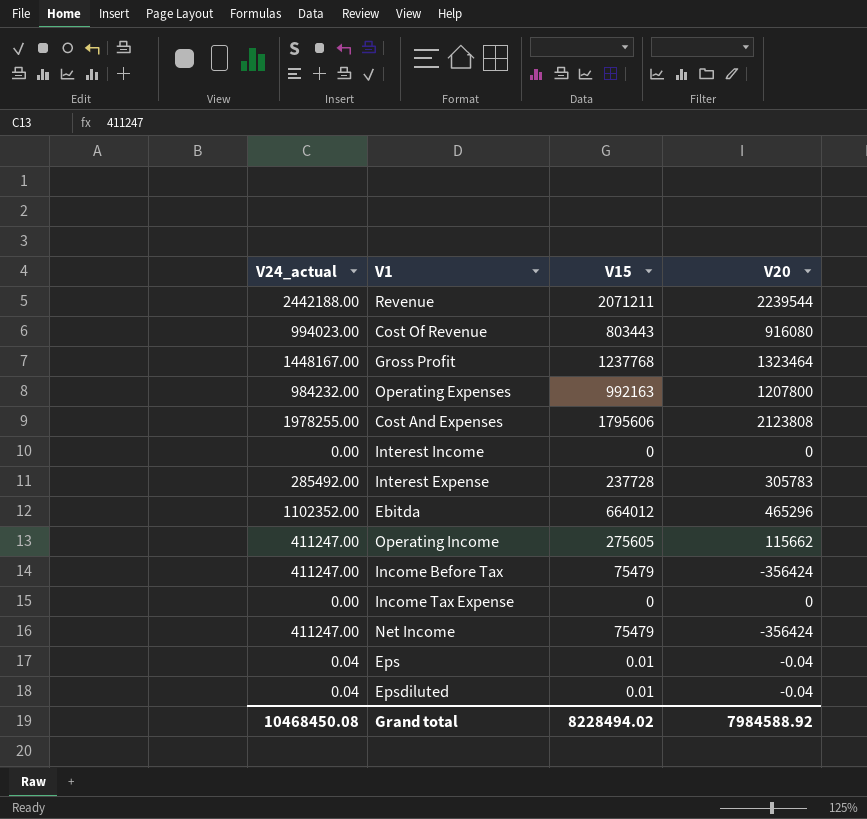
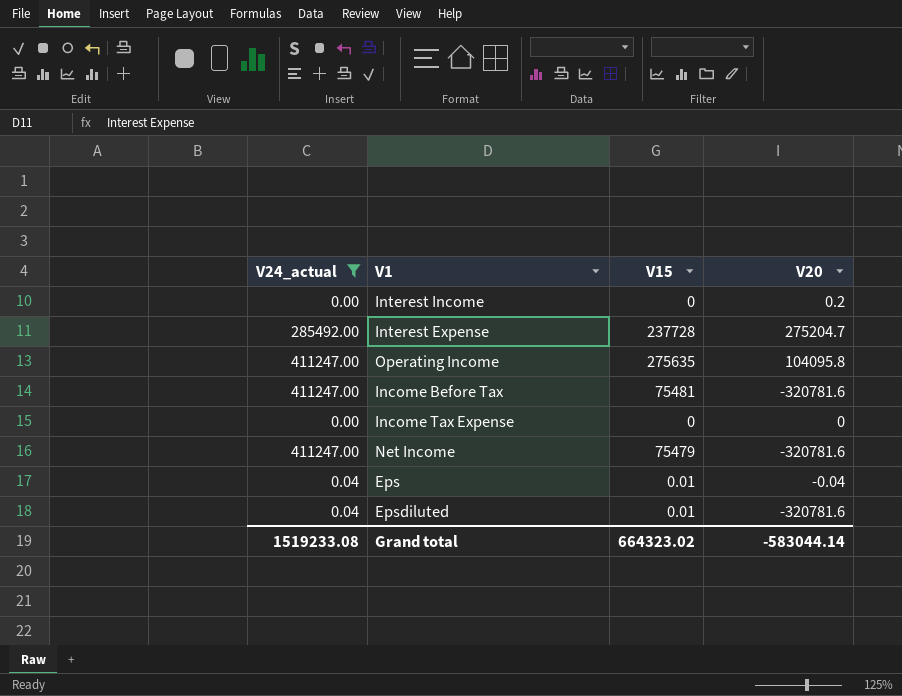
filter: none -> V24_actual <= 411247.00
Interest Income | V20: 0 -> 0.2
Interest Expense | V20: 305783 -> 275204.7
Operating Income | V15: 275605 -> 275635
Operating Income | V20: 115662 -> 104095.8
Income Before Tax | V15: 75479 -> 75481
Income Before Tax | V20: -356424 -> -320781.6
Net Income | V20: -356424 -> -320781.6
Epsdiluted | V20: -0.04 -> -320781.6
Grand total | V24_actual: 10468450.08 -> 1519233.08
Grand total | V15: 8228494.02 -> 664323.02
Grand total | V20: 7984588.92 -> -583044.14

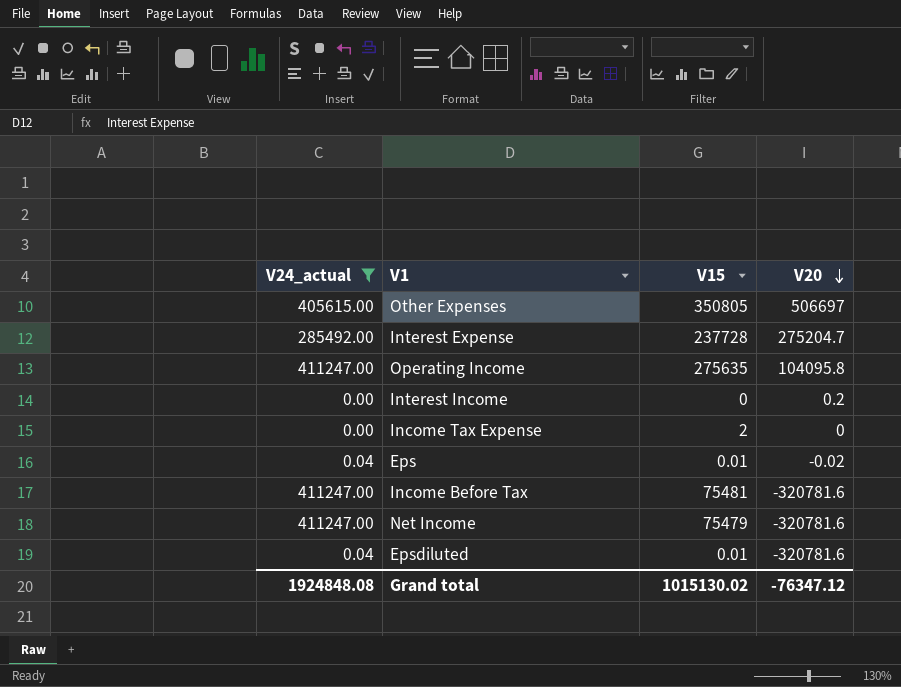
row order: none -> V20 descending
row Other Expenses: none -> 405615.00 | 350805 | 506697
Income Tax Expense | V15: 0 -> 2
Eps | V20: -0.04 -> -0.02
Grand total | V24_actual: 1519233.08 -> 1924848.08
Grand total | V15: 664323.02 -> 1015130.02
Grand total | V20: -583044.14 -> -76347.12

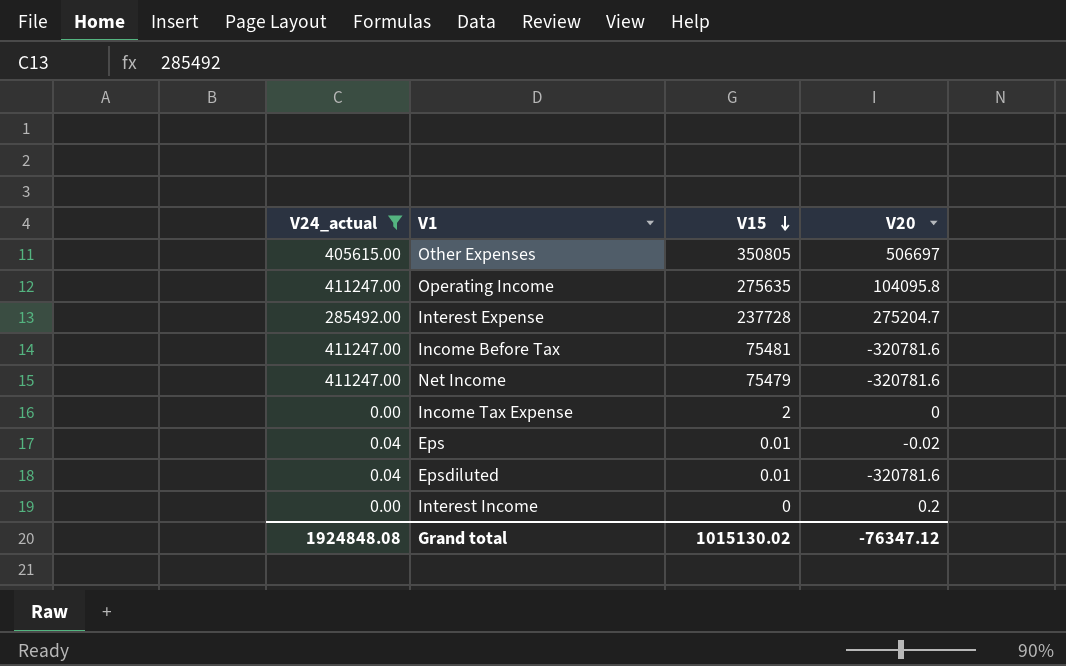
row order: V20 descending -> V15 descending

